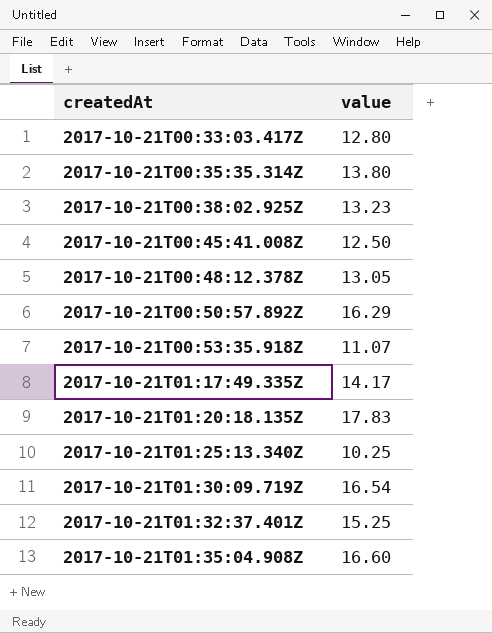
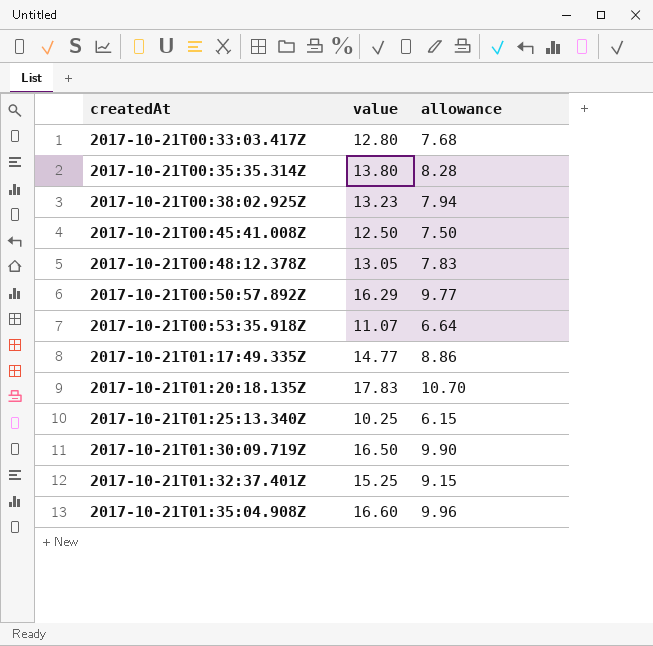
column allowance | formula: none -> [value] * 0.6
2017-10-21T01:17:49.335Z | value: 14.17 -> 14.77
2017-10-21T01:30:09.719Z | value: 16.54 -> 16.50

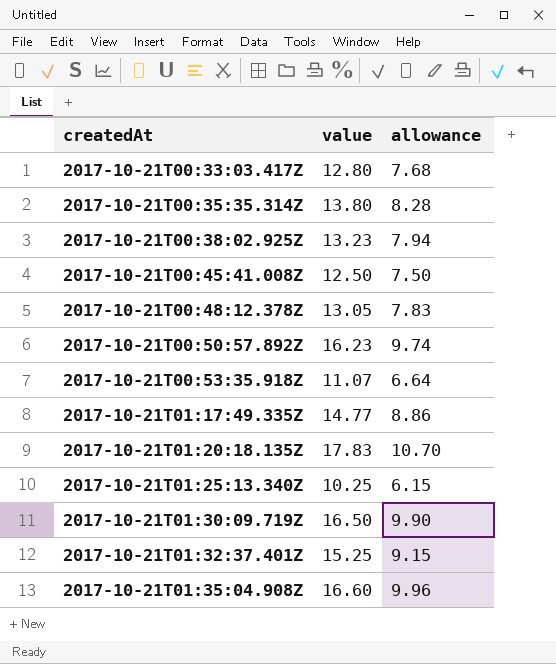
2017-10-21T00:50:57.892Z | value: 16.29 -> 16.23
2017-10-21T00:50:57.892Z | allowance: 9.77 -> 9.74

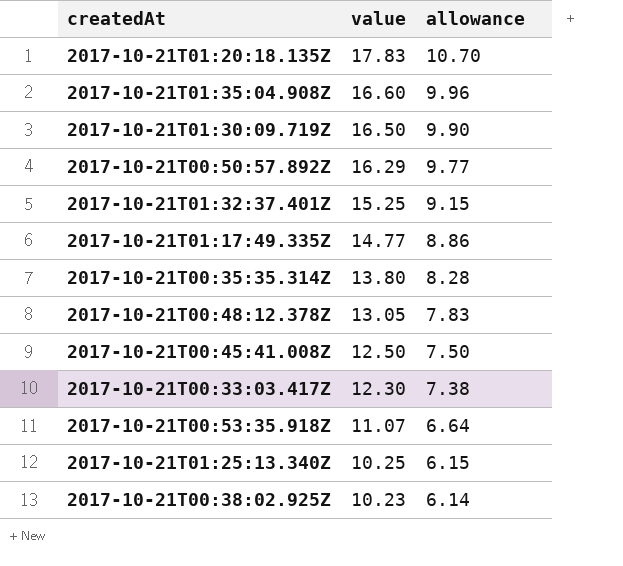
row order: createdAt ascending -> value descending
2017-10-21T00:50:57.892Z | value: 16.23 -> 16.29
2017-10-21T00:50:57.892Z | allowance: 9.74 -> 9.77
2017-10-21T00:33:03.417Z | value: 12.80 -> 12.30
2017-10-21T00:33:03.417Z | allowance: 7.68 -> 7.38
2017-10-21T00:38:02.925Z | value: 13.23 -> 10.23
2017-10-21T00:38:02.925Z | allowance: 7.94 -> 6.14

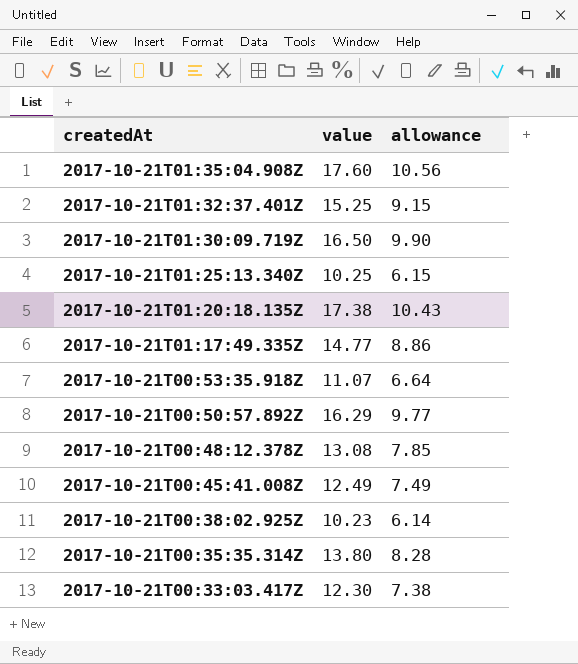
row order: value descending -> createdAt descending
2017-10-21T01:35:04.908Z | value: 16.60 -> 17.60
2017-10-21T01:35:04.908Z | allowance: 9.96 -> 10.56
2017-10-21T01:20:18.135Z | value: 17.83 -> 17.38
2017-10-21T01:20:18.135Z | allowance: 10.70 -> 10.43
2017-10-21T00:48:12.378Z | value: 13.05 -> 13.08
2017-10-21T00:48:12.378Z | allowance: 7.83 -> 7.85
2017-10-21T00:45:41.008Z | value: 12.50 -> 12.49
2017-10-21T00:45:41.008Z | allowance: 7.50 -> 7.49

